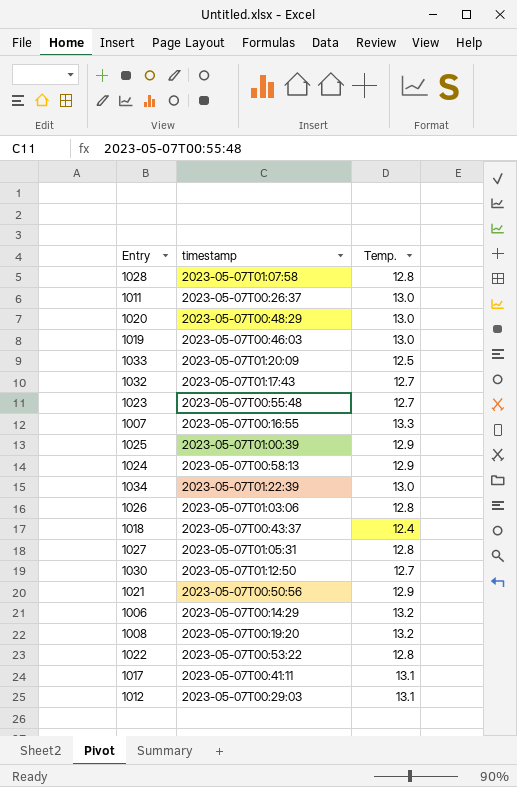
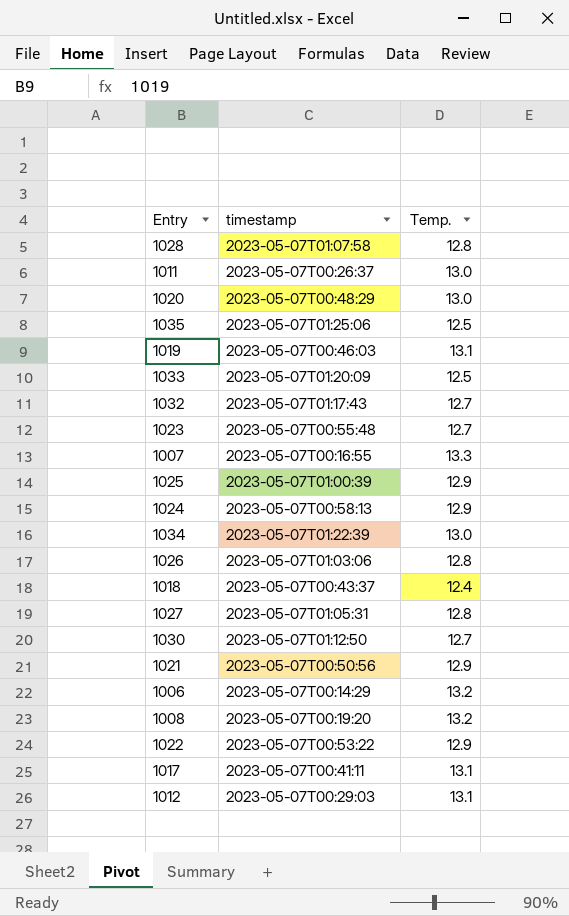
row 1035: none -> 2023-05-07T01:25:06 | 12.5
1019 | Temp.: 13.0 -> 13.1
1022 | Temp.: 12.8 -> 12.9

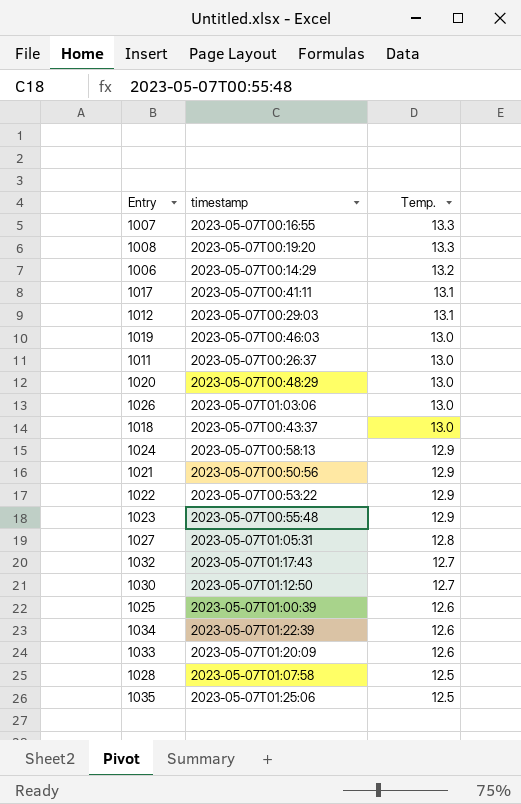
row order: none -> Temp. descending
1008 | Temp.: 13.2 -> 13.3
1019 | Temp.: 13.1 -> 13.0
1026 | Temp.: 12.8 -> 13.0
1018 | Temp.: 12.4 -> 13.0
1023 | Temp.: 12.7 -> 12.9
1025 | Temp.: 12.9 -> 12.6
1034 | Temp.: 13.0 -> 12.6
1033 | Temp.: 12.5 -> 12.6
1028 | Temp.: 12.8 -> 12.5

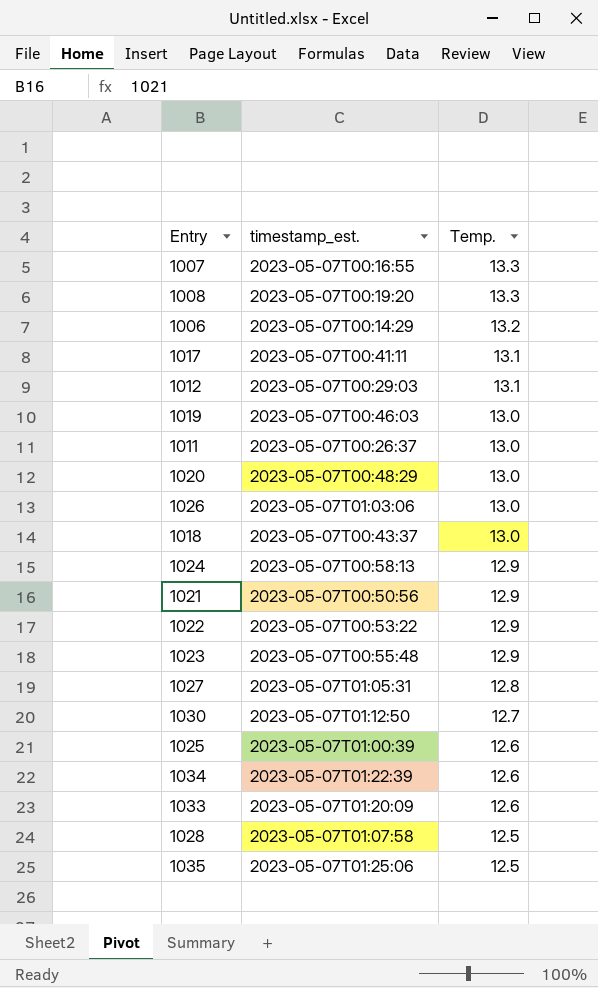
column name: timestamp -> timestamp_est.
row 1032: 2023-05-07T01:17:43 | 12.7 -> none

